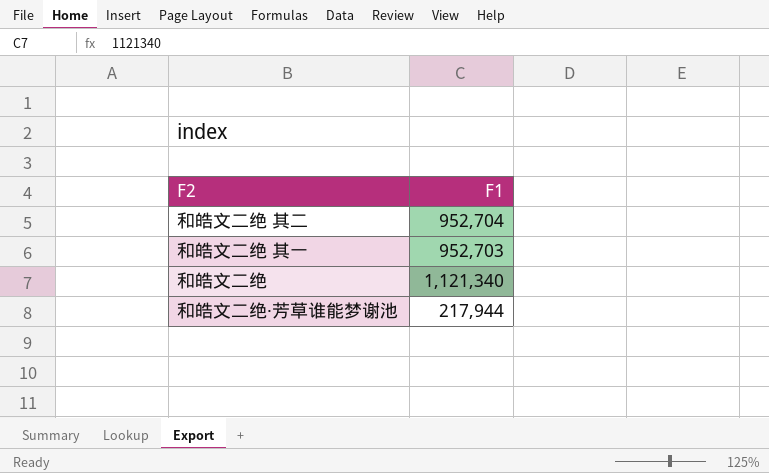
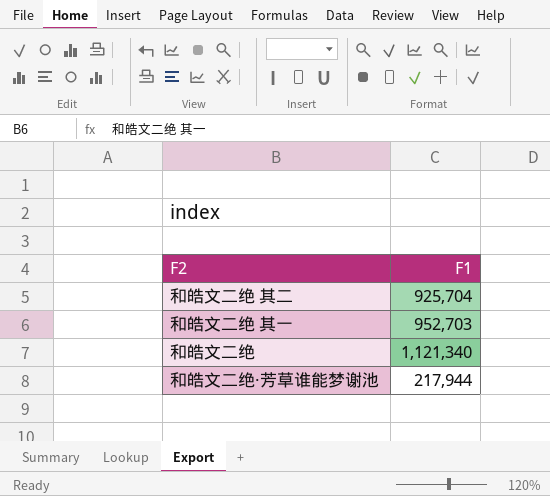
和皓文二绝 其二 | F1: 952,704 -> 925,704

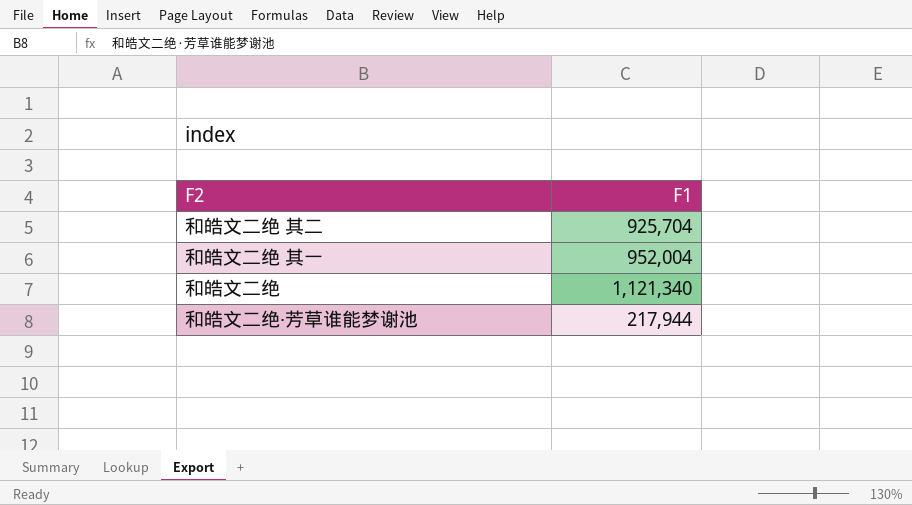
和皓文二绝 其一 | F1: 952,703 -> 952,004

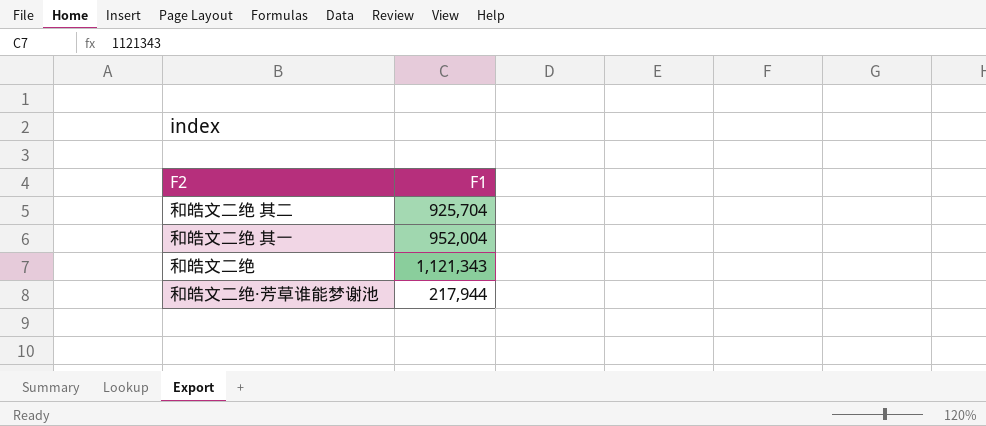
和皓文二绝 | F1: 1,121,340 -> 1,121,343

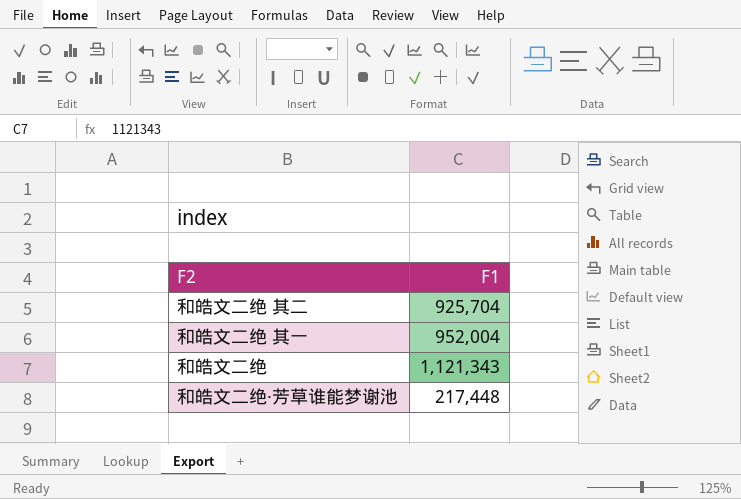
和皓文二绝·芳草谁能梦谢池 | F1: 217,944 -> 217,448

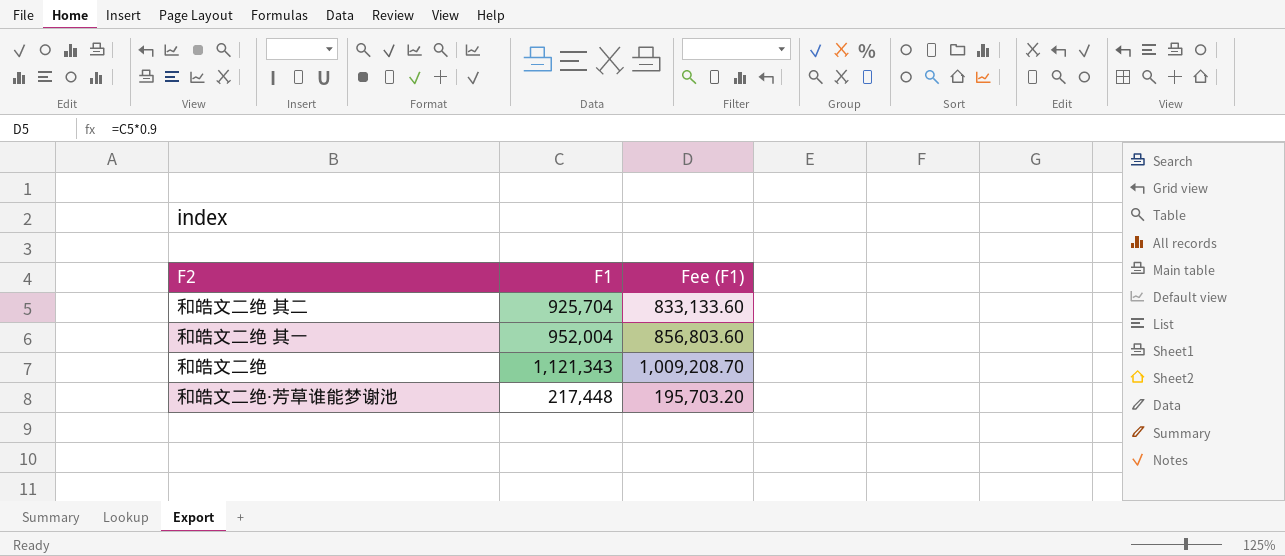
column Fee (F1) | formula: none -> [F1] * 0.9

